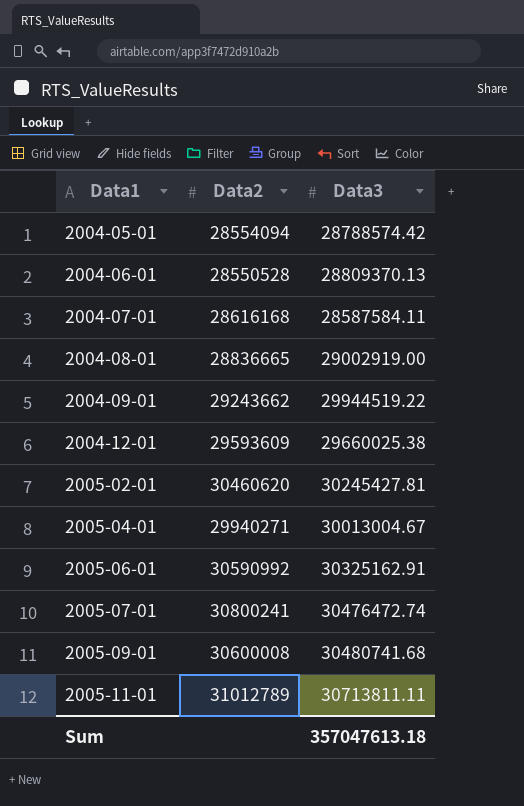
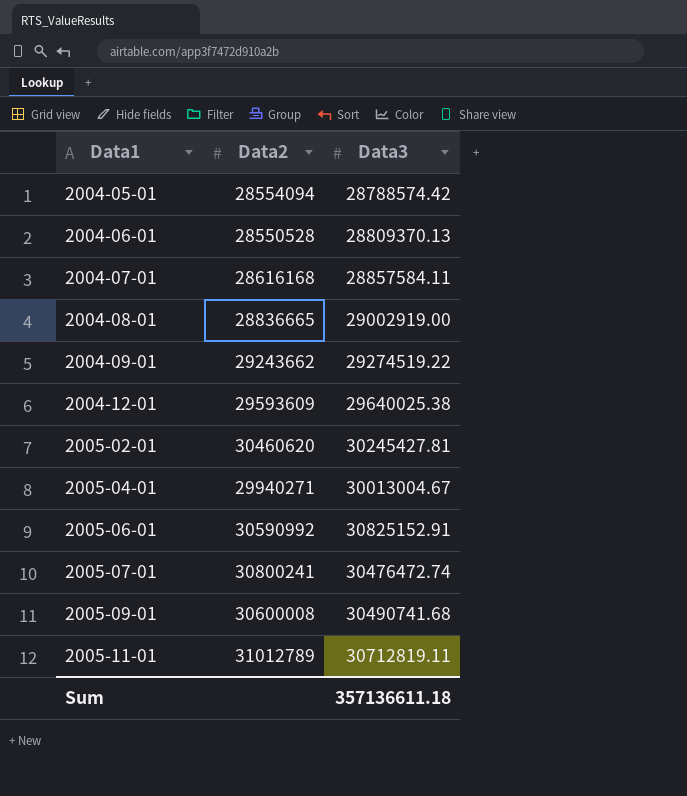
2004-07-01 | Data3: 28587584.11 -> 28857584.11
2004-09-01 | Data3: 29944519.22 -> 29274519.22
2004-12-01 | Data3: 29660025.38 -> 29640025.38
2005-06-01 | Data3: 30325162.91 -> 30825152.91
2005-09-01 | Data3: 30480741.68 -> 30490741.68
2005-11-01 | Data3: 30713811.11 -> 30712819.11
Sum | Data3: 357047613.18 -> 357136611.18

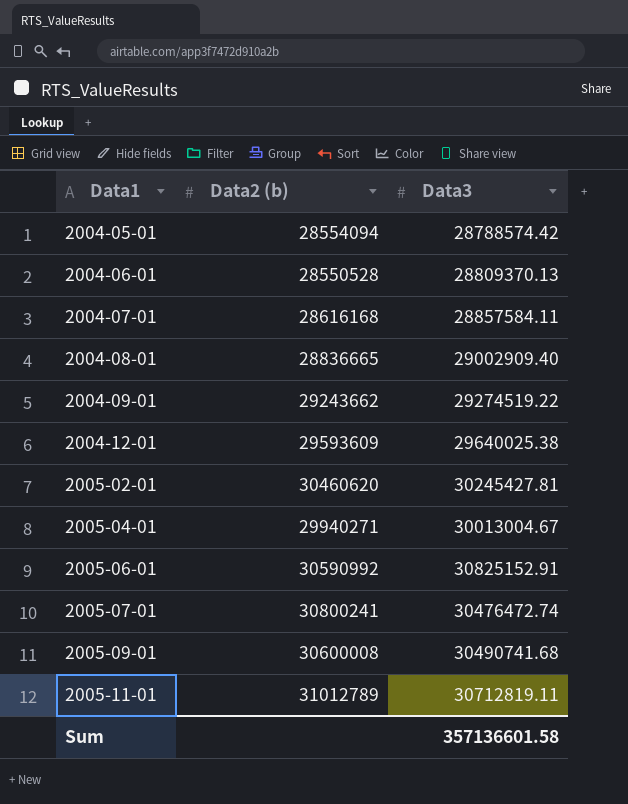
column name: Data2 -> Data2 (b)
2004-08-01 | Data3: 29002919.00 -> 29002909.40
Sum | Data3: 357136611.18 -> 357136601.58

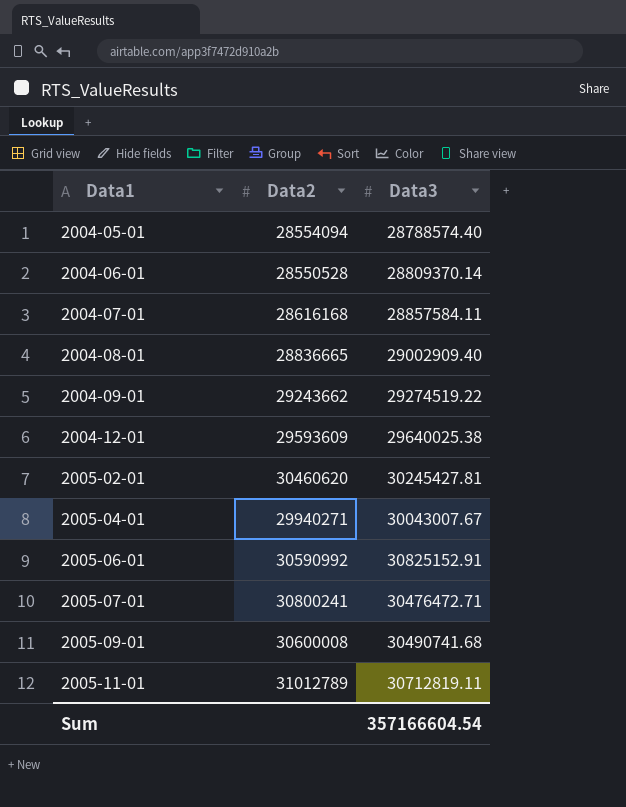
column name: Data2 (b) -> Data2
2004-05-01 | Data3: 28788574.42 -> 28788574.40
2004-06-01 | Data3: 28809370.13 -> 28809370.14
2005-04-01 | Data3: 30013004.67 -> 30043007.67
2005-07-01 | Data3: 30476472.74 -> 30476472.71
Sum | Data3: 357136601.58 -> 357166604.54

